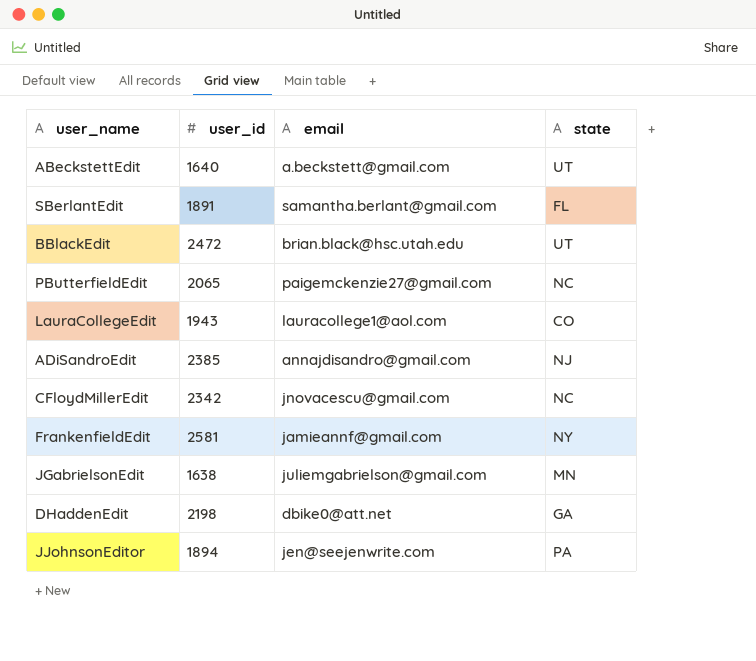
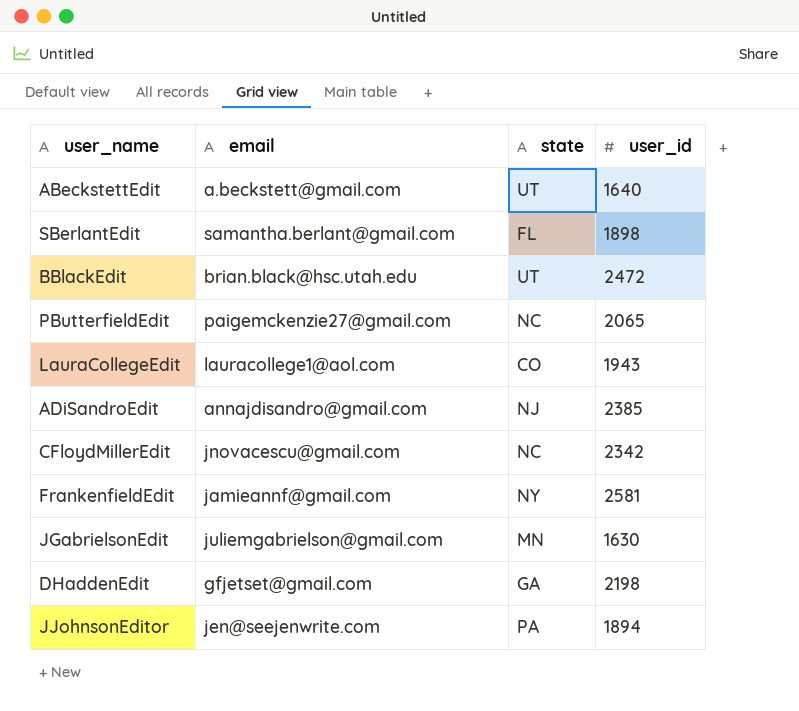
column user_id | position: 2 -> 4
SBerlantEdit | user_id: 1891 -> 1898
JGabrielsonEdit | user_id: 1638 -> 1630
DHaddenEdit | email: dbike0@att.net -> gfjetset@gmail.com

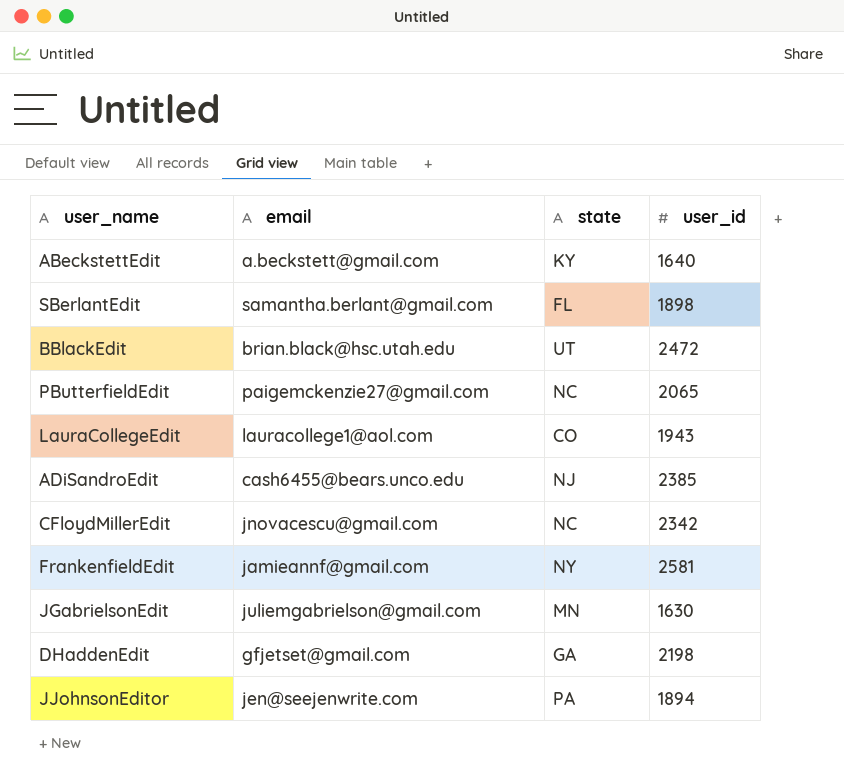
ABeckstettEdit | state: UT -> KY
ADiSandroEdit | email: annajdisandro@gmail.com -> cash6455@bears.unco.edu

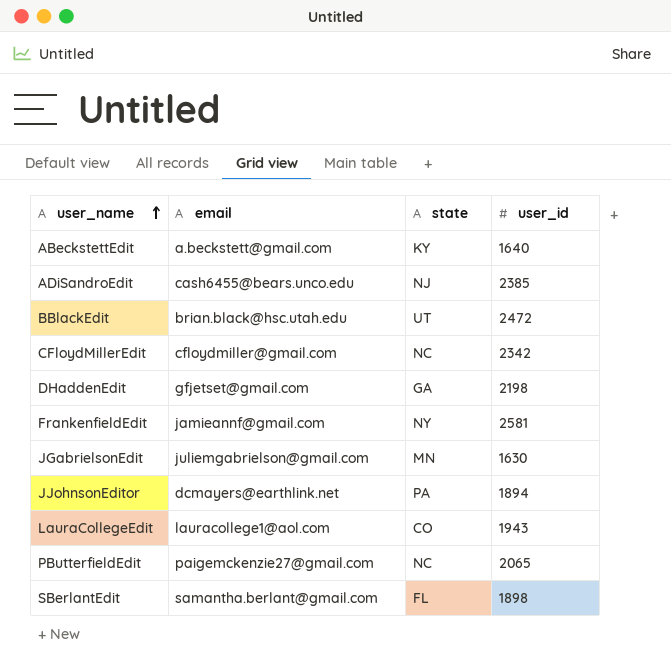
row order: none -> user_name ascending
CFloydMillerEdit | email: jnovacescu@gmail.com -> cfloydmiller@gmail.com
JJohnsonEditor | email: jen@seejenwrite.com -> dcmayers@earthlink.net

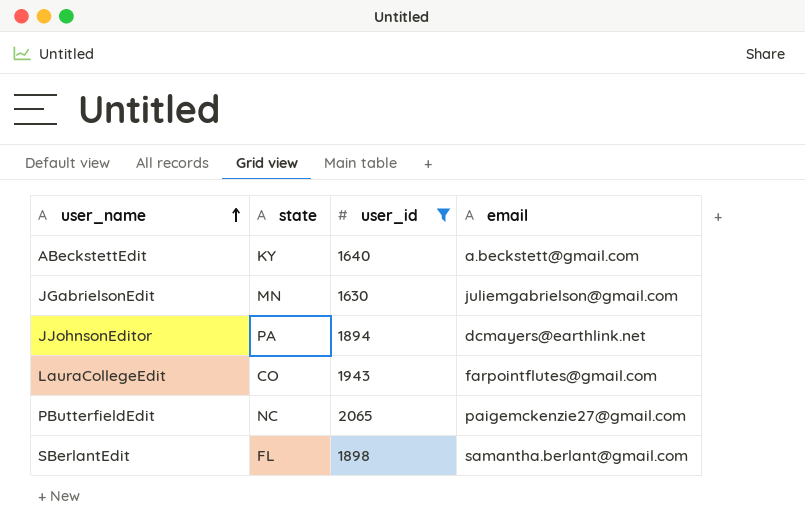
filter: none -> user_id <= 2065
column email | position: 2 -> 4
LauraCollegeEdit | email: lauracollege1@aol.com -> farpointflutes@gmail.com

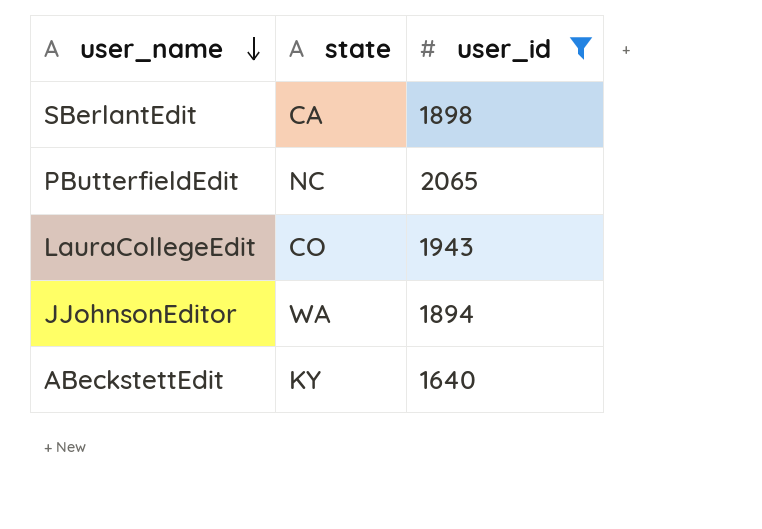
row order: user_name ascending -> user_name descending
column email | position: 4 -> none
row JGabrielsonEdit: MN | 1630 | juliemgabrielson@gmail.com -> none
SBerlantEdit | state: FL -> CA
JJohnsonEditor | state: PA -> WA

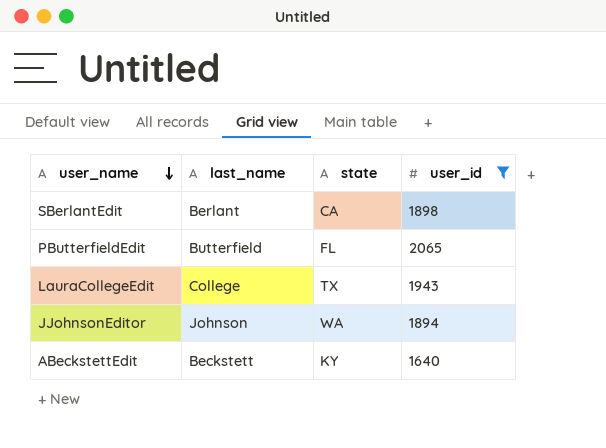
column last_name | position: none -> 2
PButterfieldEdit | state: NC -> FL
LauraCollegeEdit | state: CO -> TX

